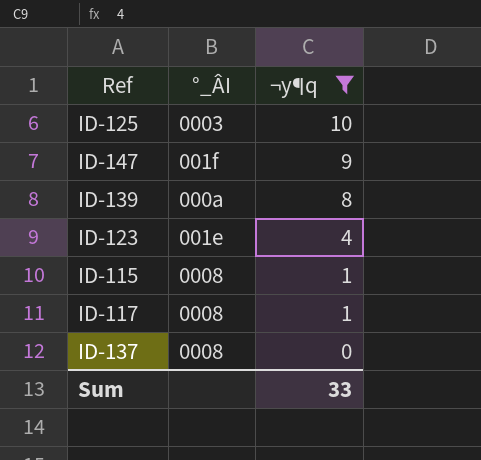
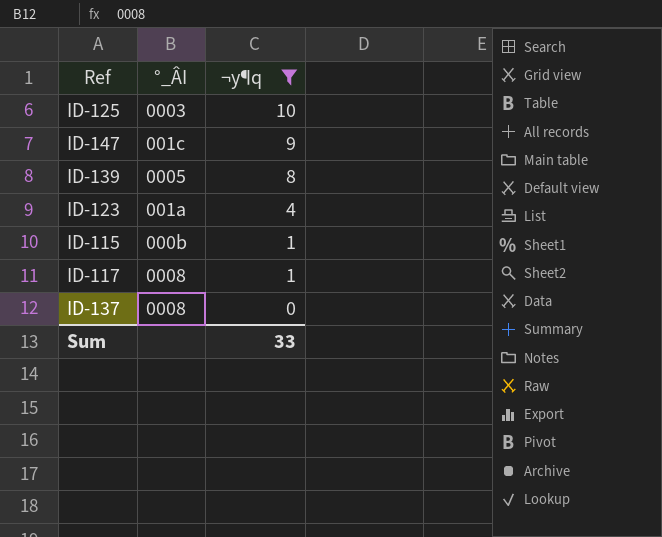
ID-147 | °_ÂI: 001f -> 001c
ID-139 | °_ÂI: 000a -> 0005
ID-123 | °_ÂI: 001e -> 001a
ID-115 | °_ÂI: 0008 -> 000b

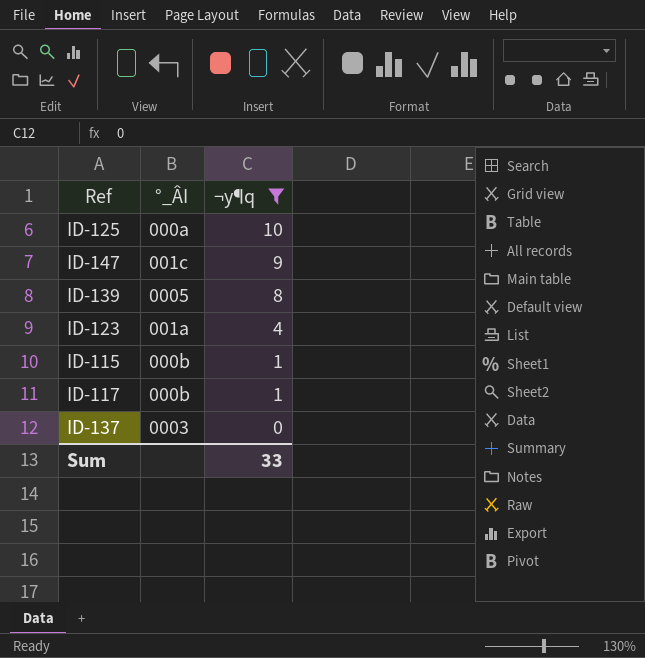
ID-125 | °_ÂI: 0003 -> 000a
ID-117 | °_ÂI: 0008 -> 000b
ID-137 | °_ÂI: 0008 -> 0003

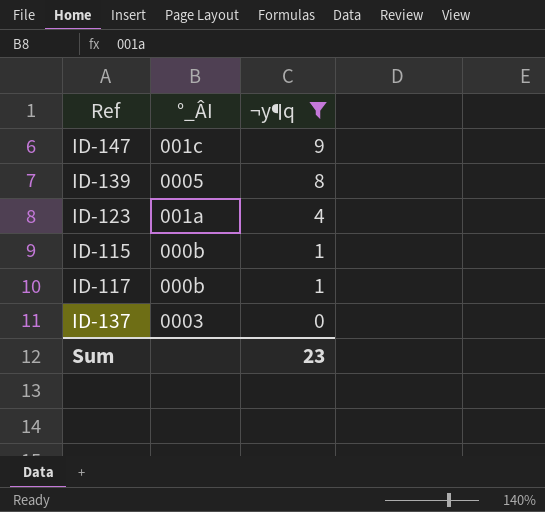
row ID-125: 000a | 10 -> none
Sum | ¬y¶q: 33 -> 23

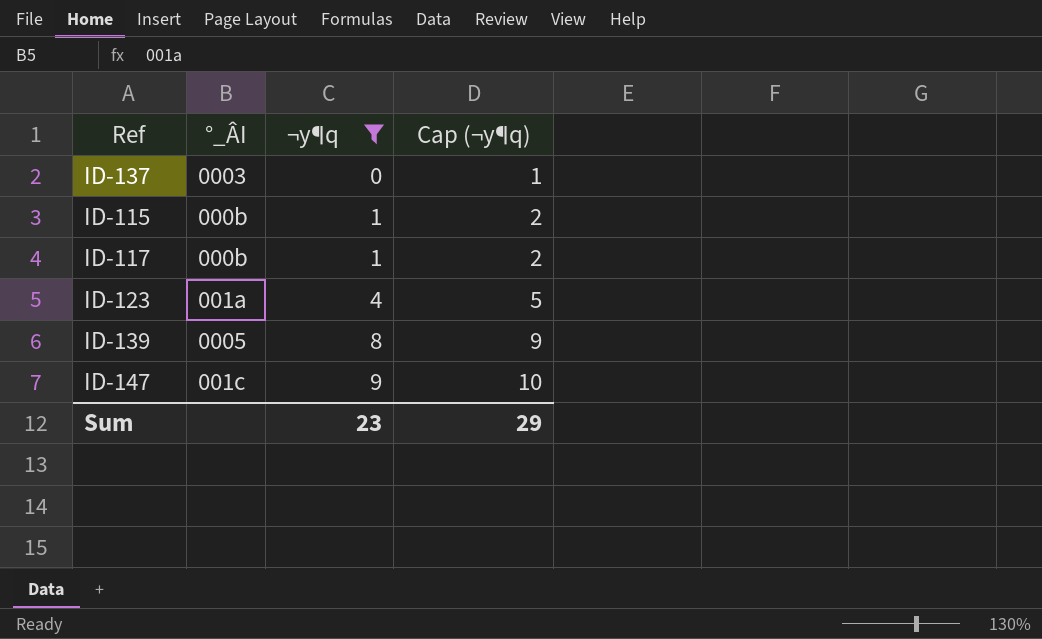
row order: ¬y¶q descending -> ¬y¶q ascending
column Cap (¬y¶q) | formula: none -> [¬y¶q] + 1

